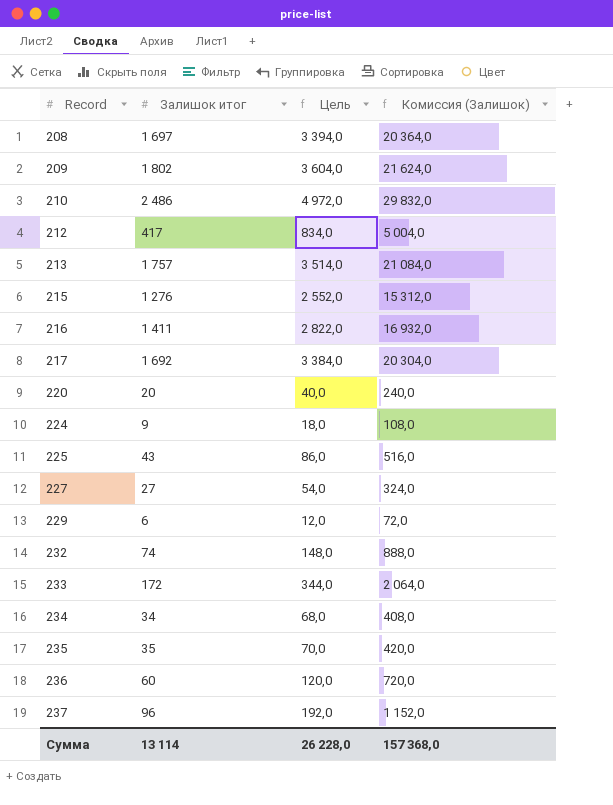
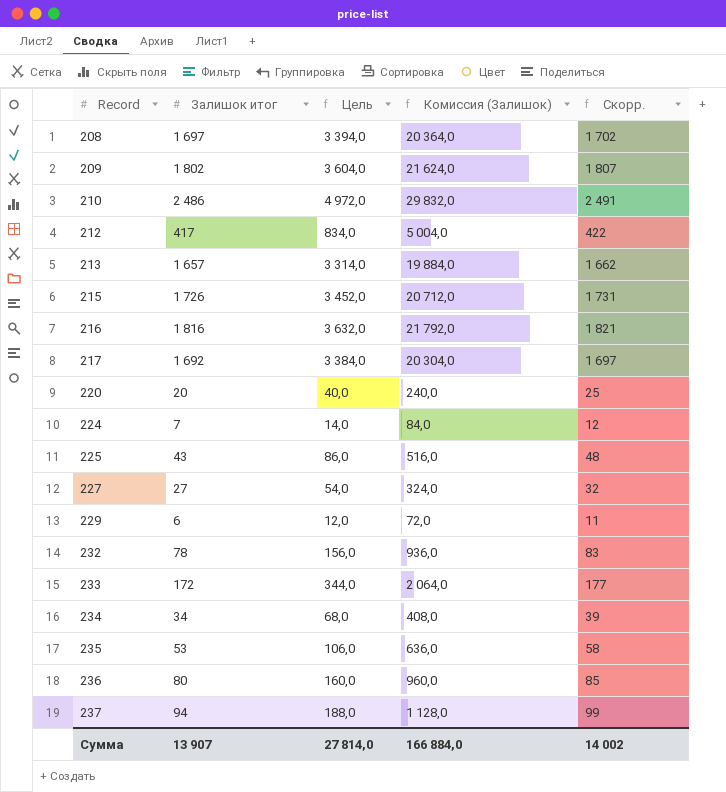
column Скорр. | formula: none -> [Залишок итог] + 5
213 | Залишок итог: 1 757 -> 1 657
213 | Цель: 3 514,0 -> 3 314,0
213 | Комиссия (Залишок): 21 084,0 -> 19 884,0
215 | Залишок итог: 1 276 -> 1 726
215 | Цель: 2 552,0 -> 3 452,0
215 | Комиссия (Залишок): 15 312,0 -> 20 712,0
216 | Залишок итог: 1 411 -> 1 816
216 | Цель: 2 822,0 -> 3 632,0
216 | Комиссия (Залишок): 16 932,0 -> 21 792,0
224 | Залишок итог: 9 -> 7
224 | Цель: 18,0 -> 14,0
224 | Комиссия (Залишок): 108,0 -> 84,0
232 | Залишок итог: 74 -> 78
232 | Цель: 148,0 -> 156,0
232 | Комиссия (Залишок): 888,0 -> 936,0
235 | Залишок итог: 35 -> 53
235 | Цель: 70,0 -> 106,0
235 | Комиссия (Залишок): 420,0 -> 636,0
236 | Залишок итог: 60 -> 80
236 | Цель: 120,0 -> 160,0
236 | Комиссия (Залишок): 720,0 -> 960,0
237 | Залишок итог: 96 -> 94
237 | Цель: 192,0 -> 188,0
237 | Комиссия (Залишок): 1 152,0 -> 1 128,0
Сумма | Залишок итог: 13 114 -> 13 907
Сумма | Цель: 26 228,0 -> 27 814,0
Сумма | Комиссия (Залишок): 157 368,0 -> 166 884,0

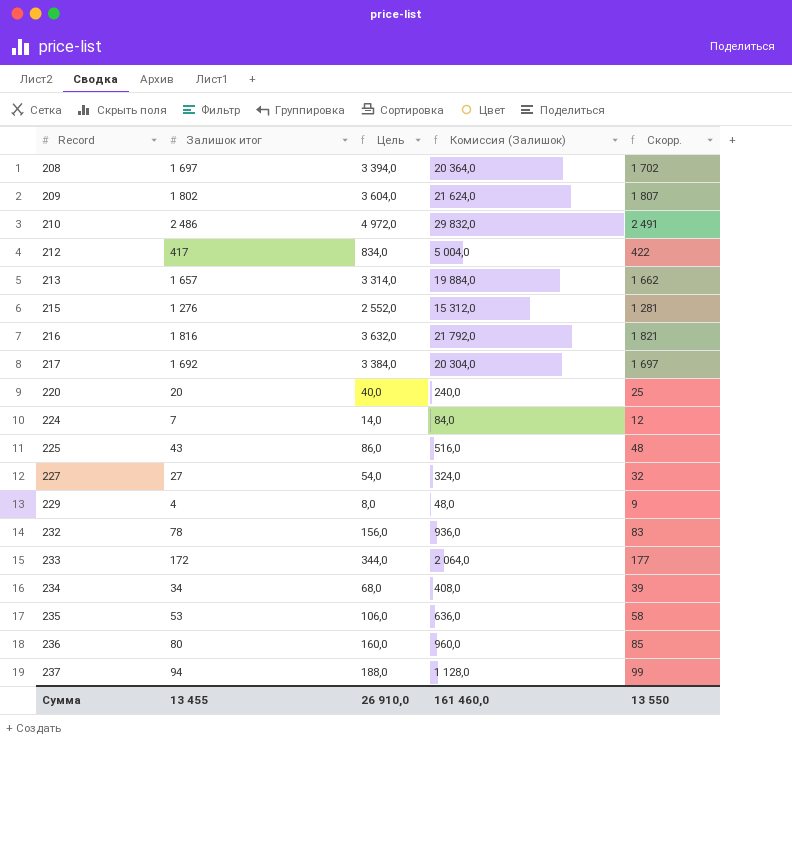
215 | Залишок итог: 1 726 -> 1 276
215 | Цель: 3 452,0 -> 2 552,0
215 | Комиссия (Залишок): 20 712,0 -> 15 312,0
215 | Скорр.: 1 731 -> 1 281
229 | Залишок итог: 6 -> 4
229 | Цель: 12,0 -> 8,0
229 | Комиссия (Залишок): 72,0 -> 48,0
229 | Скорр.: 11 -> 9
Сумма | Залишок итог: 13 907 -> 13 455
Сумма | Цель: 27 814,0 -> 26 910,0
Сумма | Комиссия (Залишок): 166 884,0 -> 161 460,0
Сумма | Скорр.: 14 002 -> 13 550

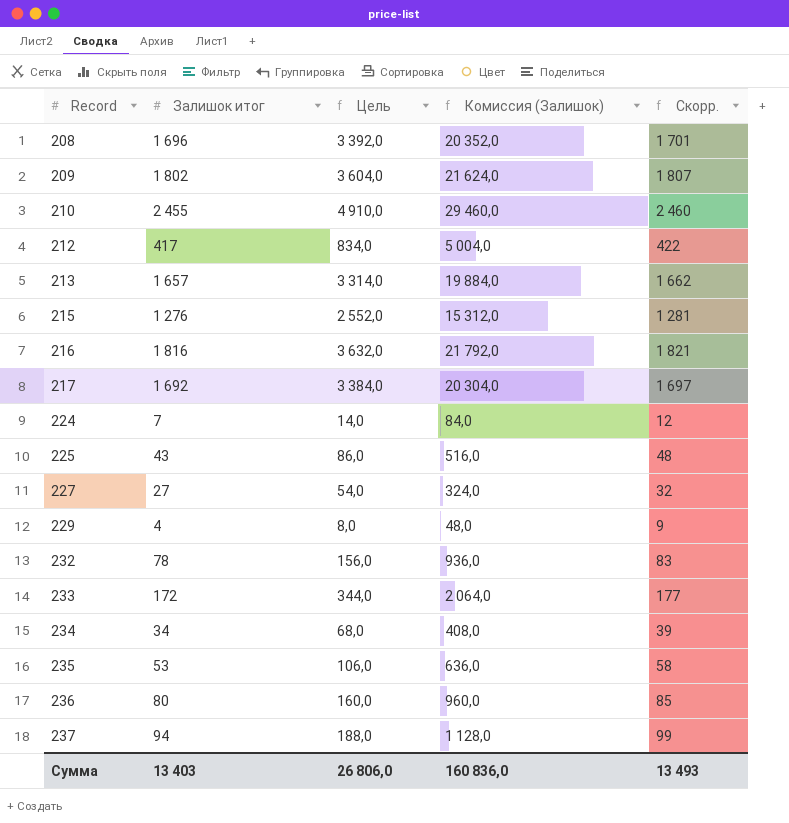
row 220: 20 | 40,0 | 240,0 | 25 -> none
208 | Залишок итог: 1 697 -> 1 696
208 | Цель: 3 394,0 -> 3 392,0
208 | Комиссия (Залишок): 20 364,0 -> 20 352,0
208 | Скорр.: 1 702 -> 1 701
210 | Залишок итог: 2 486 -> 2 455
210 | Цель: 4 972,0 -> 4 910,0
210 | Комиссия (Залишок): 29 832,0 -> 29 460,0
210 | Скорр.: 2 491 -> 2 460
Сумма | Залишок итог: 13 455 -> 13 403
Сумма | Цель: 26 910,0 -> 26 806,0
Сумма | Комиссия (Залишок): 161 460,0 -> 160 836,0
Сумма | Скорр.: 13 550 -> 13 493

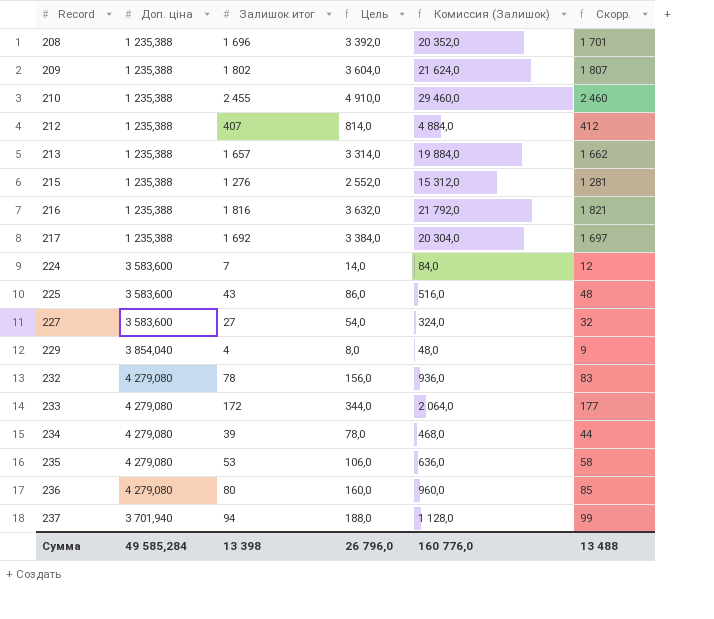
column Доп. ціна | position: none -> 2
212 | Залишок итог: 417 -> 407
212 | Цель: 834,0 -> 814,0
212 | Комиссия (Залишок): 5 004,0 -> 4 884,0
212 | Скорр.: 422 -> 412
234 | Залишок итог: 34 -> 39
234 | Цель: 68,0 -> 78,0
234 | Комиссия (Залишок): 408,0 -> 468,0
234 | Скорр.: 39 -> 44
Сумма | Залишок итог: 13 403 -> 13 398
Сумма | Цель: 26 806,0 -> 26 796,0
Сумма | Комиссия (Залишок): 160 836,0 -> 160 776,0
Сумма | Скорр.: 13 493 -> 13 488

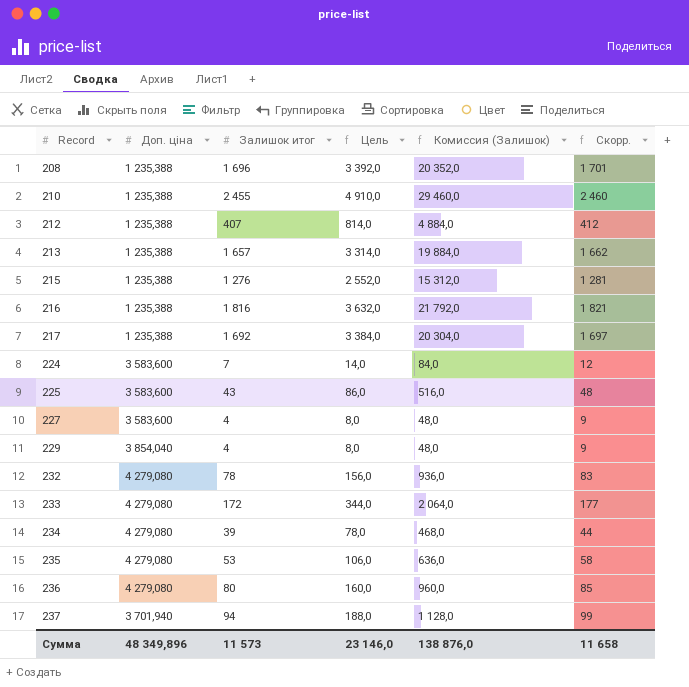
row 209: 1 235,388 | 1 802 | 3 604,0 | 21 624,0 | 1 807 -> none
227 | Залишок итог: 27 -> 4
227 | Цель: 54,0 -> 8,0
227 | Комиссия (Залишок): 324,0 -> 48,0
227 | Скорр.: 32 -> 9
Сумма | Доп. ціна: 49 585,284 -> 48 349,896
Сумма | Залишок итог: 13 398 -> 11 573
Сумма | Цель: 26 796,0 -> 23 146,0
Сумма | Комиссия (Залишок): 160 776,0 -> 138 876,0
Сумма | Скорр.: 13 488 -> 11 658

